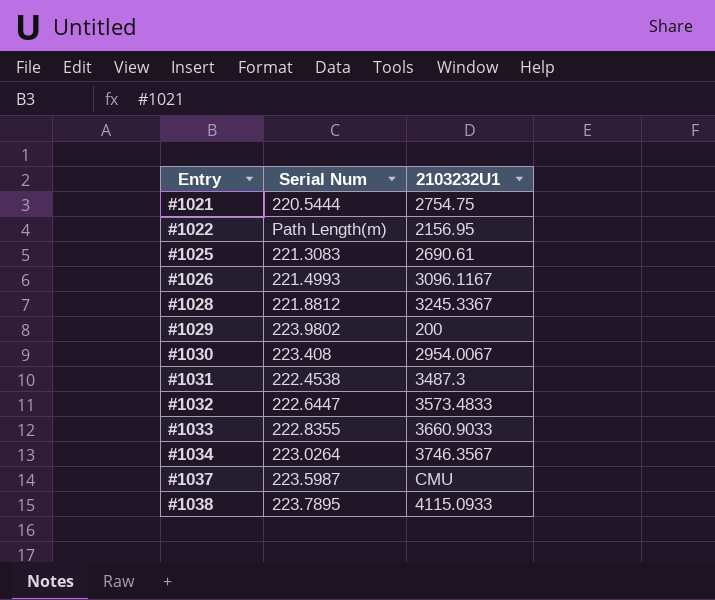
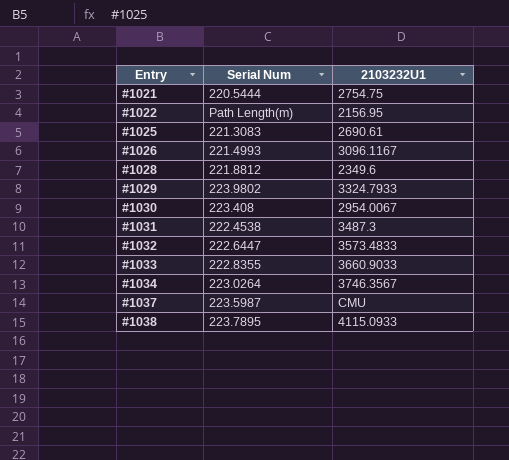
#1028 | 2103232U1: 3245.3367 -> 2349.6
#1029 | 2103232U1: 200 -> 3324.7933

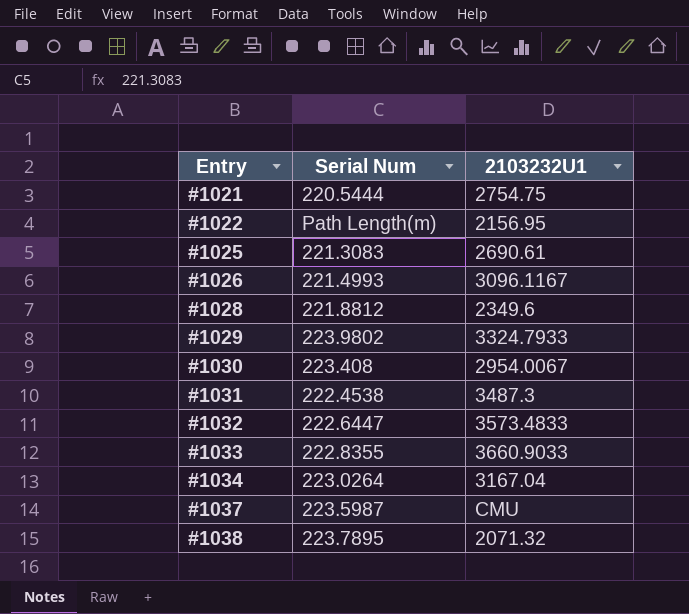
#1034 | 2103232U1: 3746.3567 -> 3167.04
#1038 | 2103232U1: 4115.0933 -> 2071.32

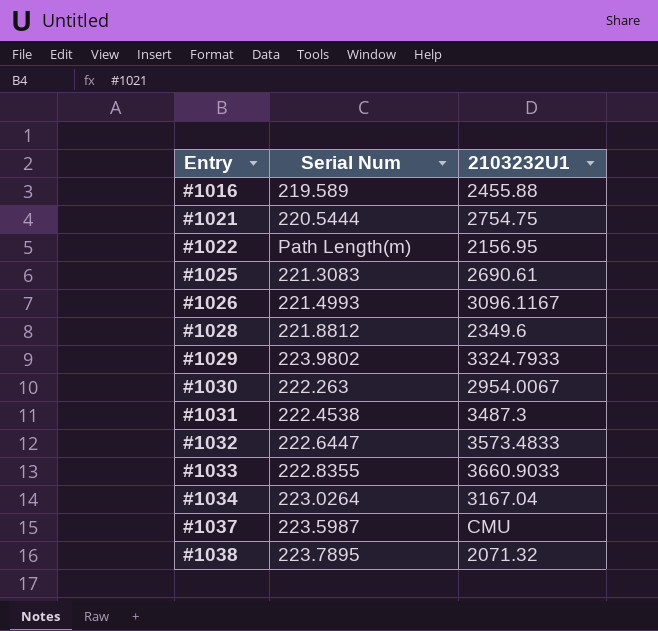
row #1016: none -> 219.589 | 2455.88
#1030 | Serial Num: 223.408 -> 222.263

